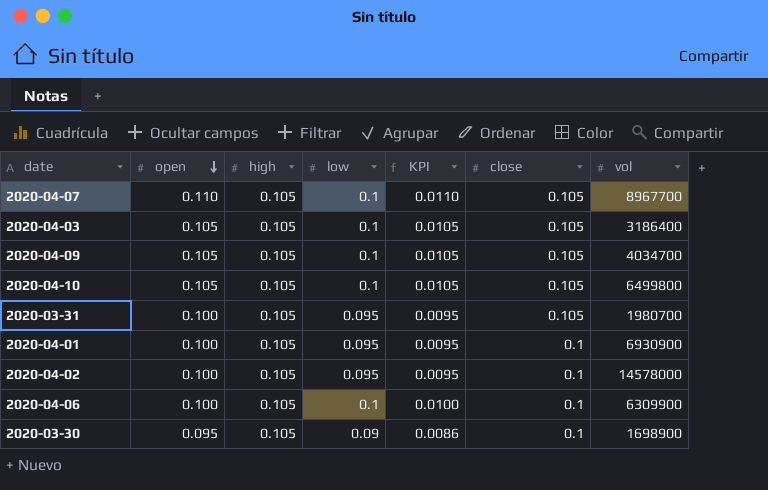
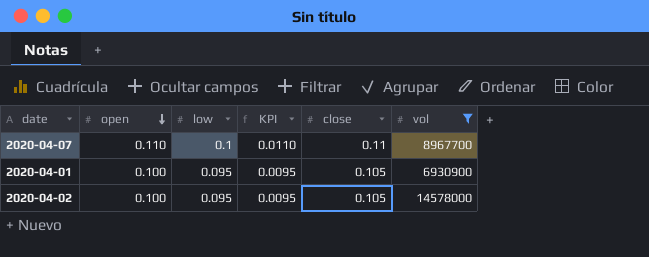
filter: none -> vol >= 6930900
column high | position: 3 -> none
2020-04-07 | close: 0.105 -> 0.11
2020-04-01 | close: 0.1 -> 0.105
2020-04-02 | close: 0.1 -> 0.105

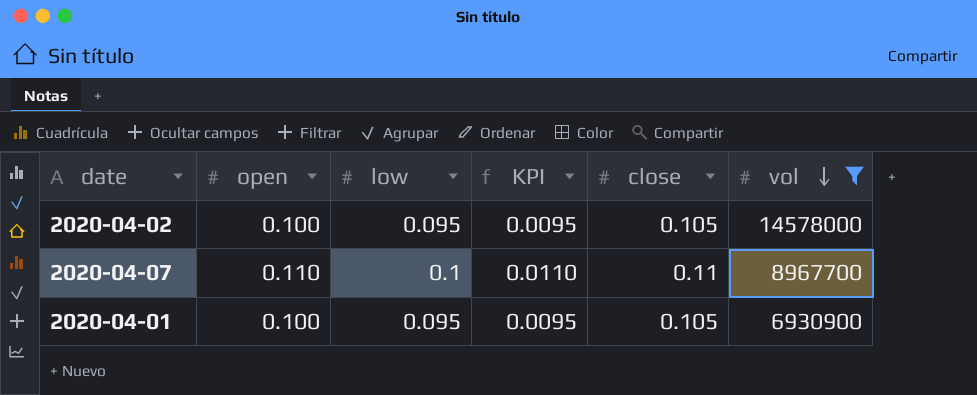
row order: open descending -> vol descending

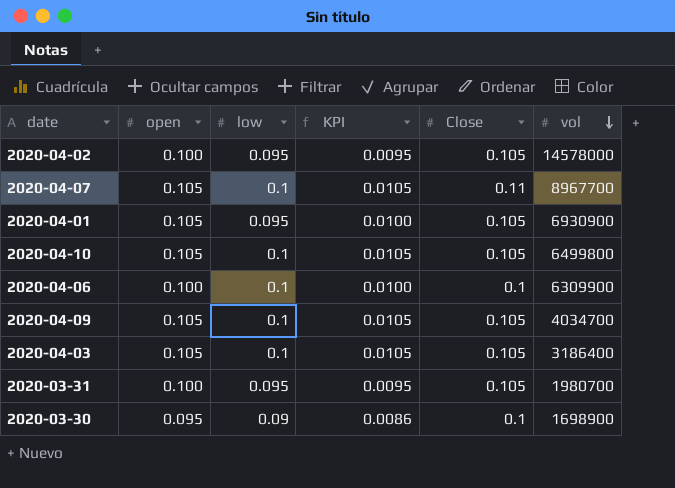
filter: vol >= 6930900 -> none
column name: close -> Close
2020-04-07 | open: 0.110 -> 0.105
2020-04-07 | KPI: 0.0110 -> 0.0105
2020-04-01 | open: 0.100 -> 0.105
2020-04-01 | KPI: 0.0095 -> 0.0100

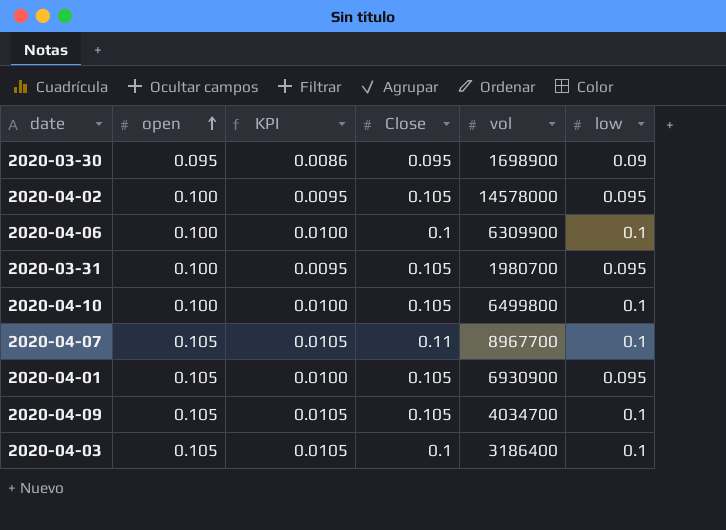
row order: vol descending -> open ascending
column low | position: 3 -> 6
2020-03-30 | Close: 0.1 -> 0.095
2020-04-10 | open: 0.105 -> 0.100
2020-04-10 | KPI: 0.0105 -> 0.0100
2020-04-03 | Close: 0.105 -> 0.1

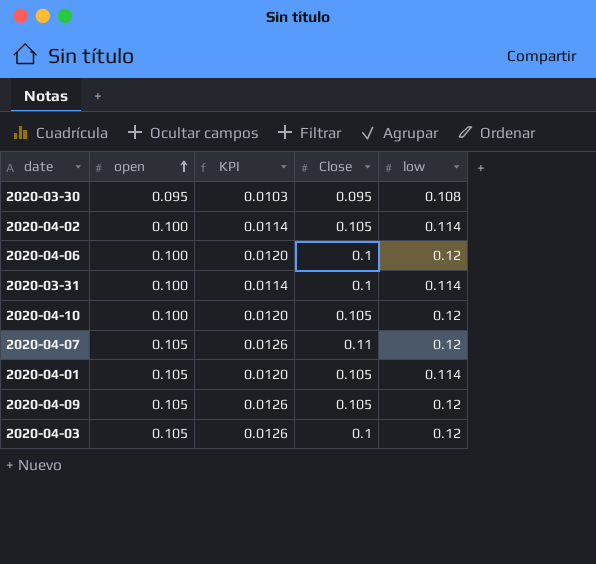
column vol | position: 5 -> none
2020-03-30 | KPI: 0.0086 -> 0.0103
2020-03-30 | low: 0.09 -> 0.108
2020-04-02 | KPI: 0.0095 -> 0.0114
2020-04-02 | low: 0.095 -> 0.114
2020-04-06 | KPI: 0.0100 -> 0.0120
2020-04-06 | low: 0.1 -> 0.12
2020-03-31 | KPI: 0.0095 -> 0.0114
2020-03-31 | Close: 0.105 -> 0.1
2020-03-31 | low: 0.095 -> 0.114
2020-04-10 | KPI: 0.0100 -> 0.0120
2020-04-10 | low: 0.1 -> 0.12
2020-04-07 | KPI: 0.0105 -> 0.0126
2020-04-07 | low: 0.1 -> 0.12
2020-04-01 | KPI: 0.0100 -> 0.0120
2020-04-01 | low: 0.095 -> 0.114
2020-04-09 | KPI: 0.0105 -> 0.0126
2020-04-09 | low: 0.1 -> 0.12
2020-04-03 | KPI: 0.0105 -> 0.0126
2020-04-03 | low: 0.1 -> 0.12

